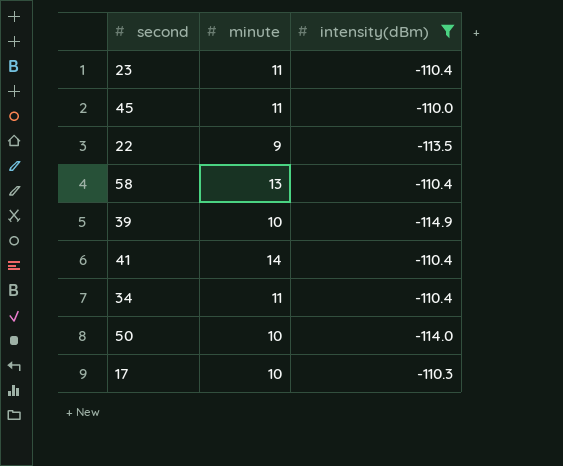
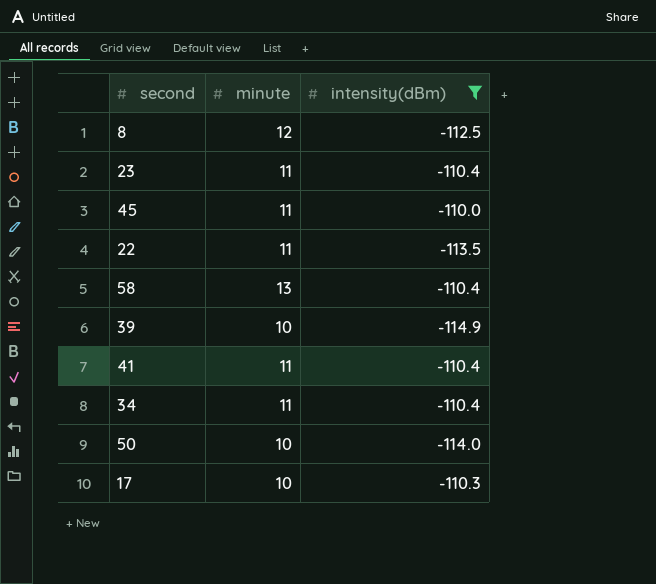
row 8: none -> 12 | -112.5
22 | minute: 9 -> 11
41 | minute: 14 -> 11

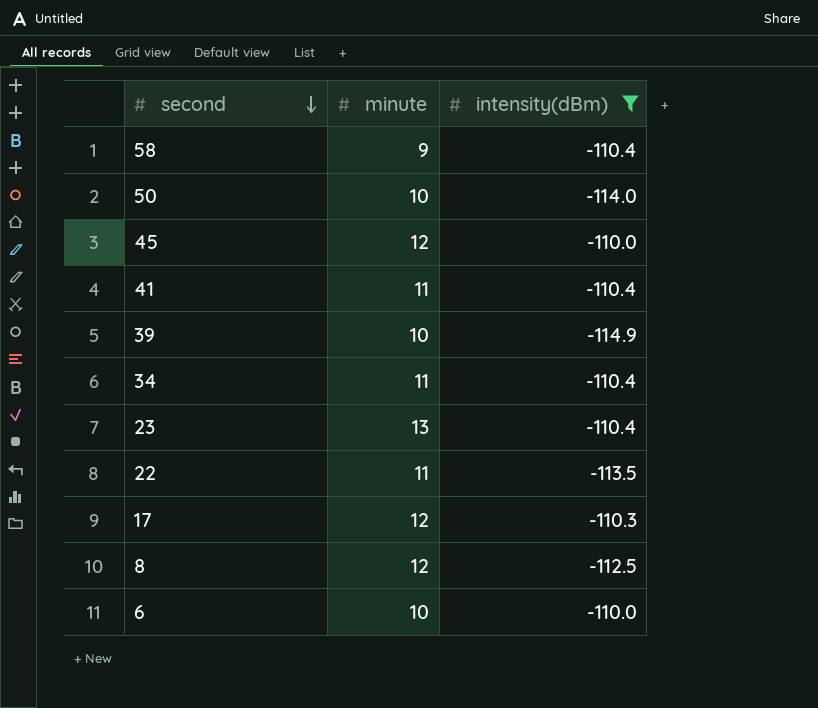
row order: none -> second descending
58 | minute: 13 -> 9
45 | minute: 11 -> 12
23 | minute: 11 -> 13
17 | minute: 10 -> 12
row 6: none -> 10 | -110.0

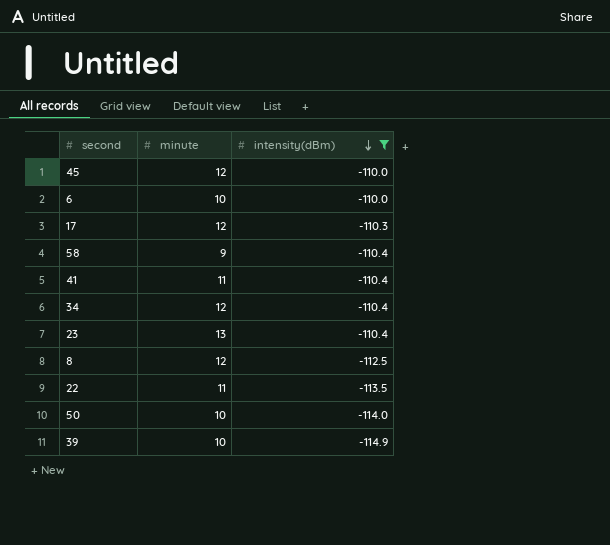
row order: second descending -> intensity(dBm) descending
34 | minute: 11 -> 12

